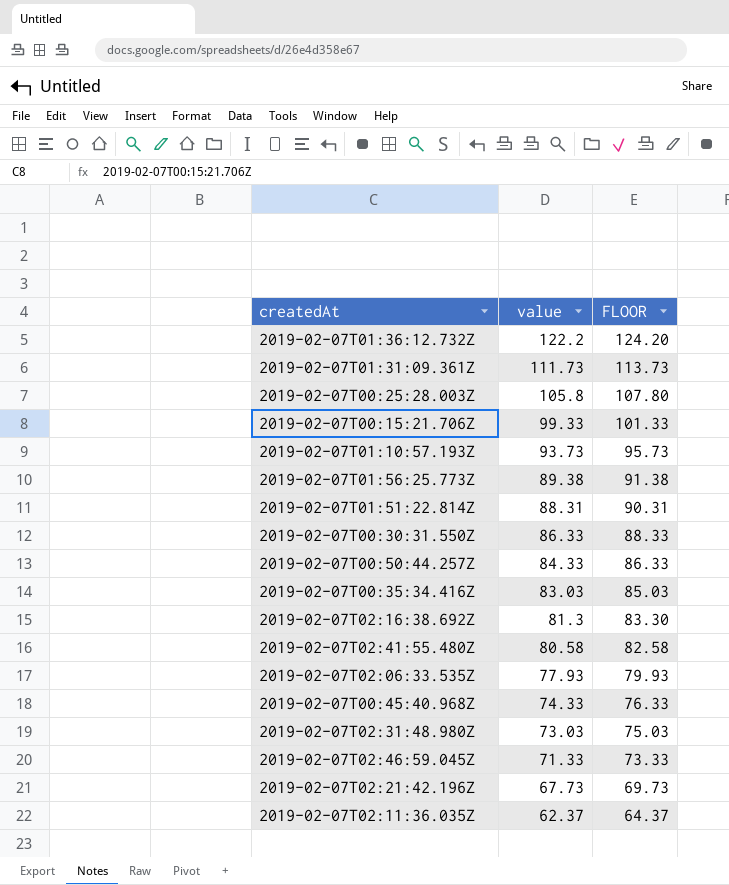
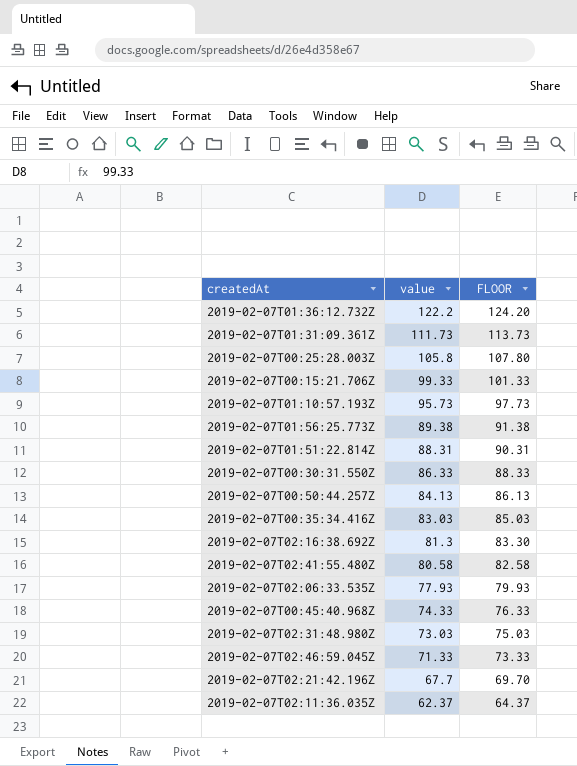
2019-02-07T01:10:57.193Z | value: 93.73 -> 95.73
2019-02-07T01:10:57.193Z | FLOOR: 95.73 -> 97.73
2019-02-07T00:50:44.257Z | value: 84.33 -> 84.13
2019-02-07T00:50:44.257Z | FLOOR: 86.33 -> 86.13
2019-02-07T02:21:42.196Z | value: 67.73 -> 67.7
2019-02-07T02:21:42.196Z | FLOOR: 69.73 -> 69.70

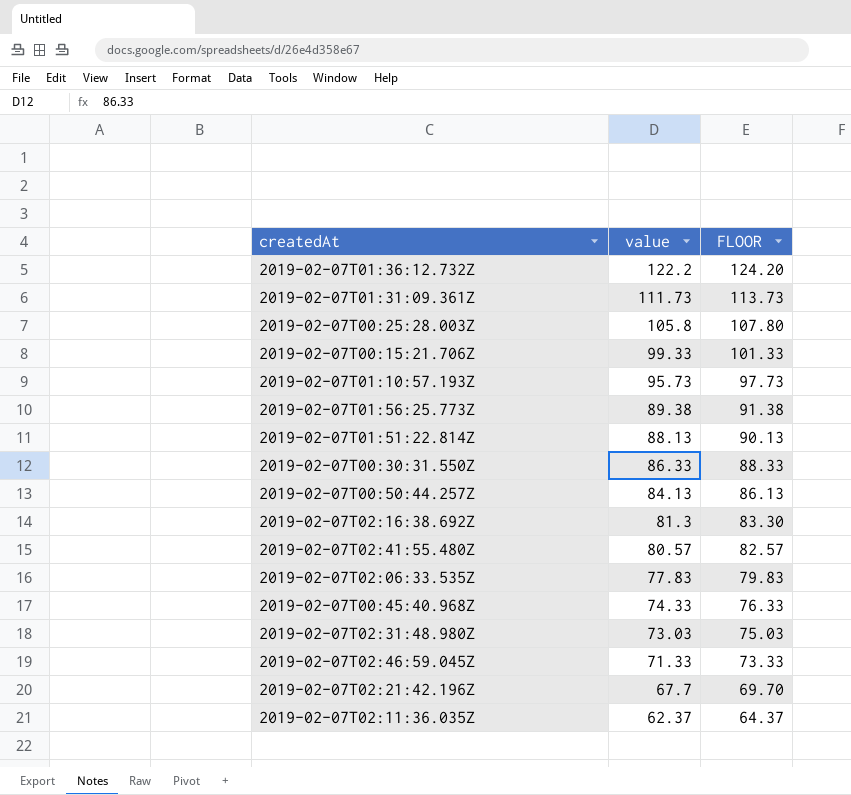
row 2019-02-07T00:35:34.416Z: 83.03 | 85.03 -> none
2019-02-07T01:51:22.814Z | value: 88.31 -> 88.13
2019-02-07T01:51:22.814Z | FLOOR: 90.31 -> 90.13
2019-02-07T02:41:55.480Z | value: 80.58 -> 80.57
2019-02-07T02:41:55.480Z | FLOOR: 82.58 -> 82.57
2019-02-07T02:06:33.535Z | value: 77.93 -> 77.83
2019-02-07T02:06:33.535Z | FLOOR: 79.93 -> 79.83

